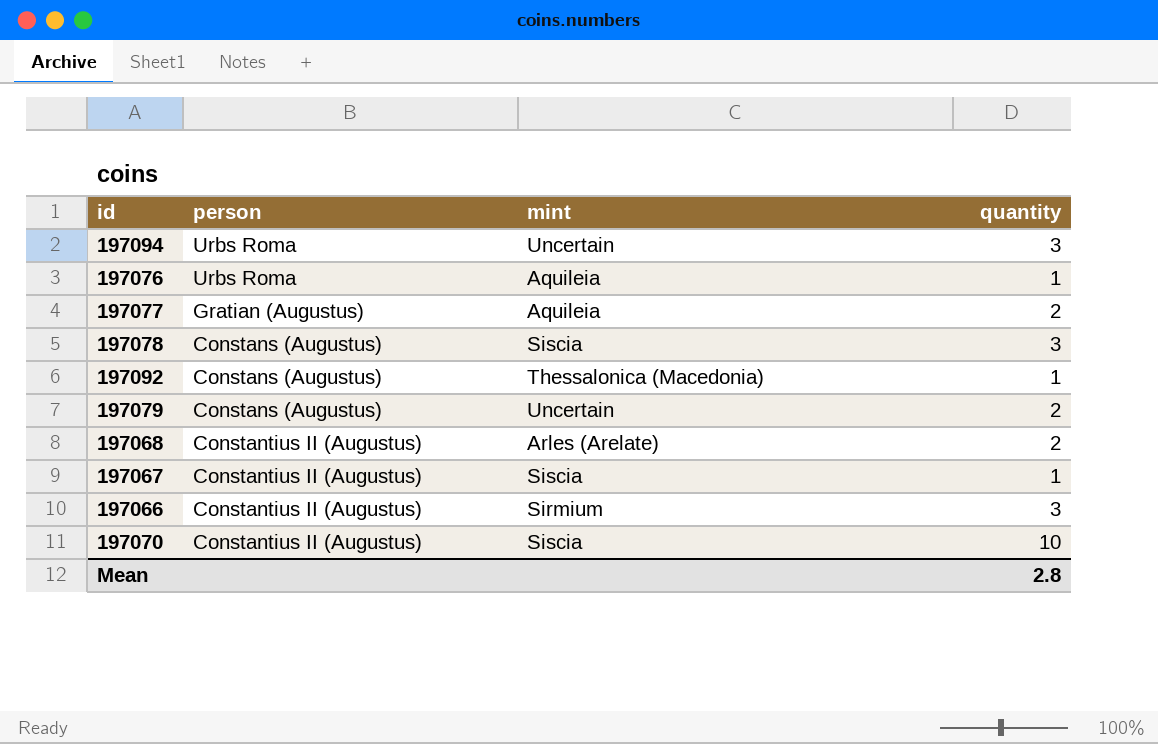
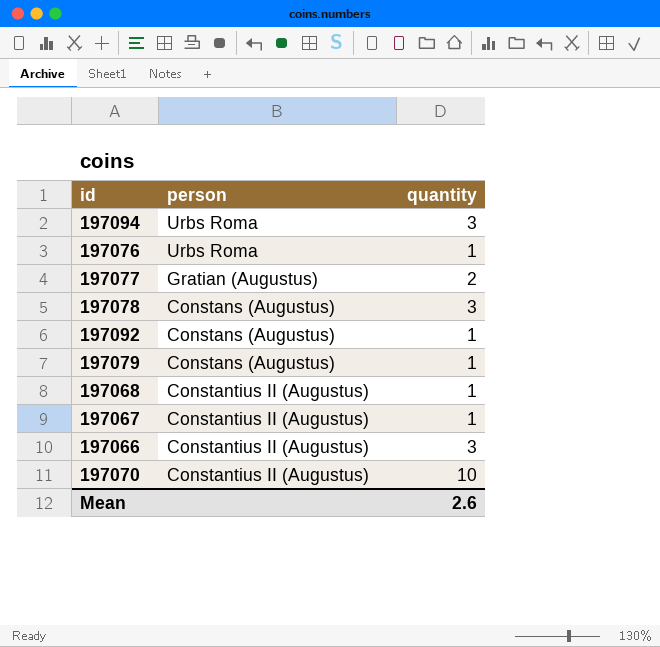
column mint | position: 3 -> none
197079 | quantity: 2 -> 1
197068 | quantity: 2 -> 1
Mean | quantity: 2.8 -> 2.6

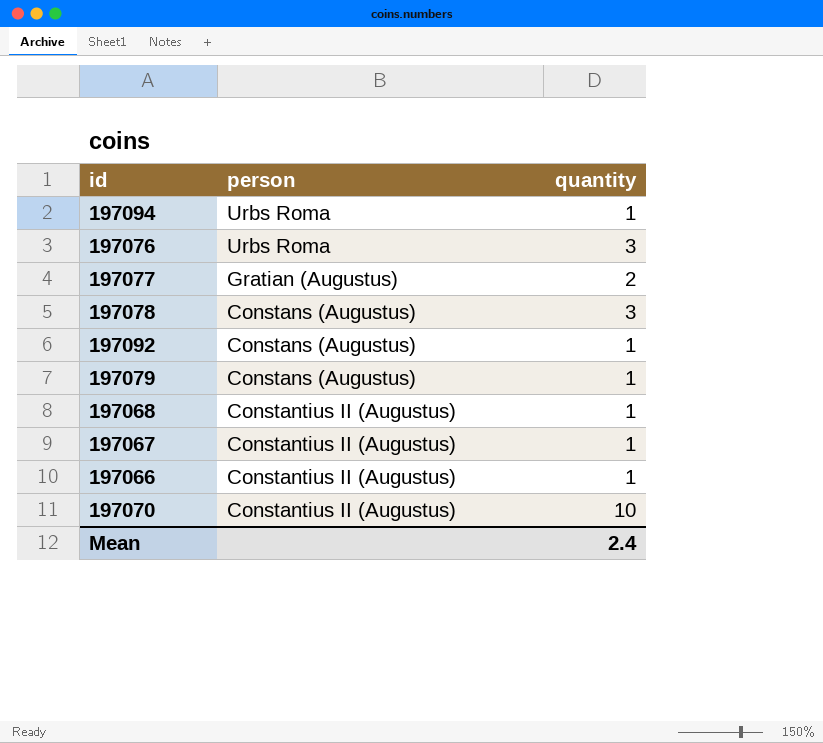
197094 | quantity: 3 -> 1
197076 | quantity: 1 -> 3
197066 | quantity: 3 -> 1
Mean | quantity: 2.6 -> 2.4

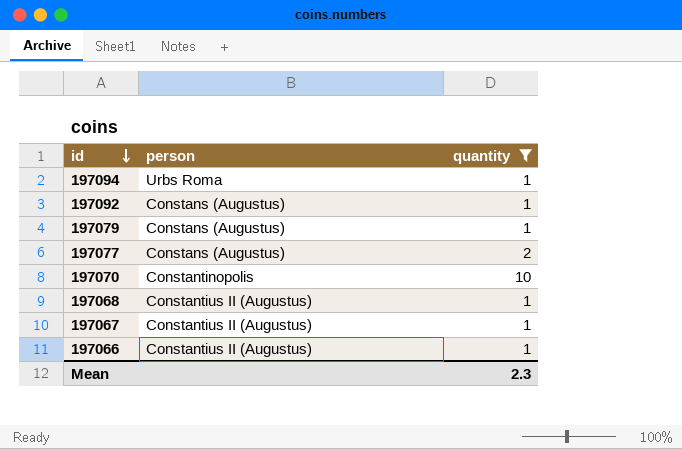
filter: none -> quantity != 3
row order: none -> id descending
197077 | person: Gratian (Augustus) -> Constans (Augustus)
197070 | person: Constantius II (Augustus) -> Constantinopolis
Mean | quantity: 2.4 -> 2.3

